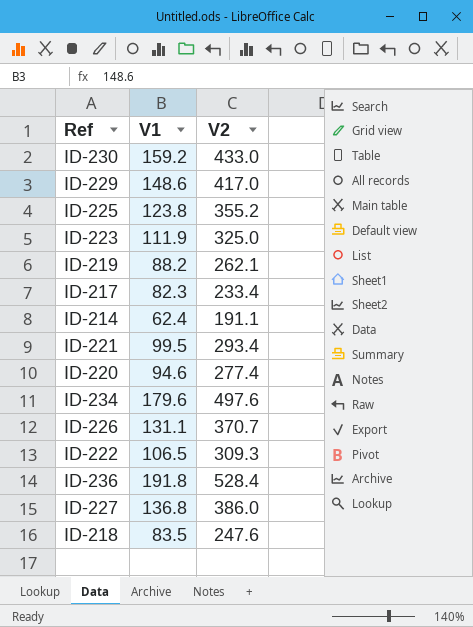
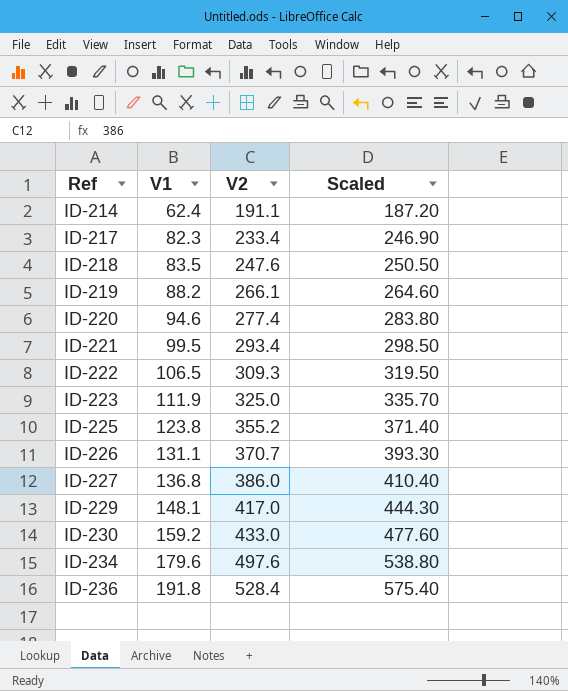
row order: none -> Ref ascending
column Scaled | formula: none -> [V1] * 3
ID-219 | V2: 262.1 -> 266.1
ID-229 | V1: 148.6 -> 148.1

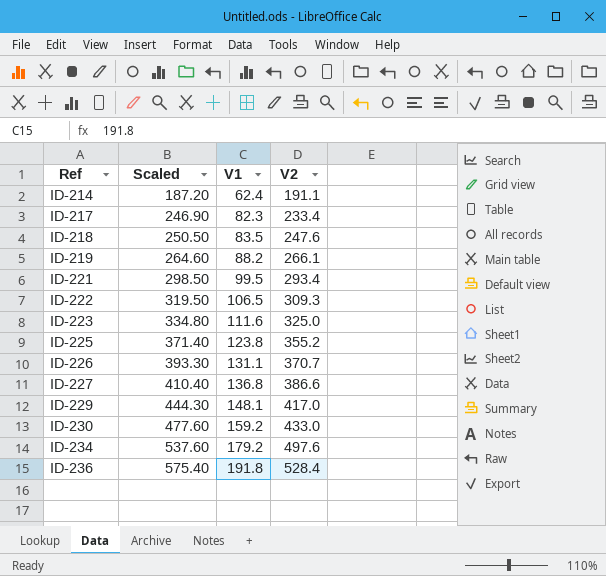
column Scaled | position: 4 -> 2
row ID-220: 94.6 | 277.4 | 283.80 -> none
ID-223 | Scaled: 335.70 -> 334.80
ID-223 | V1: 111.9 -> 111.6
ID-227 | V2: 386.0 -> 386.6
ID-234 | Scaled: 538.80 -> 537.60
ID-234 | V1: 179.6 -> 179.2

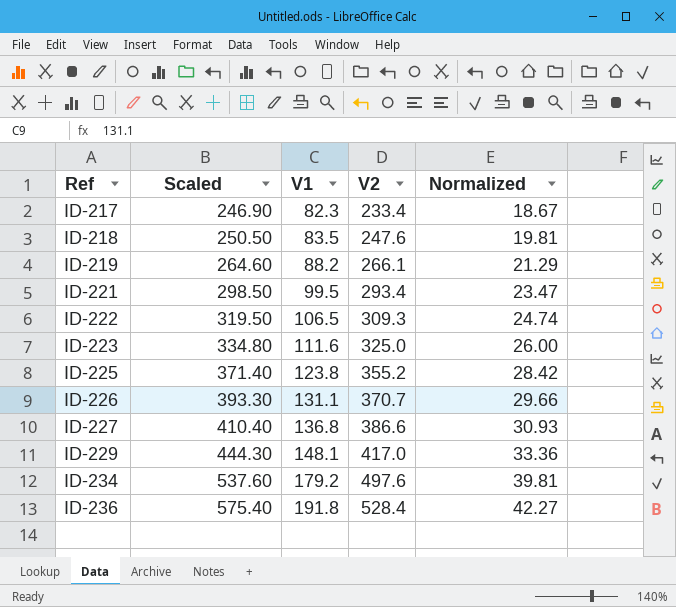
column Normalized | formula: none -> [V2] * 0.08
row ID-214: 187.20 | 62.4 | 191.1 -> none
row ID-230: 477.60 | 159.2 | 433.0 -> none

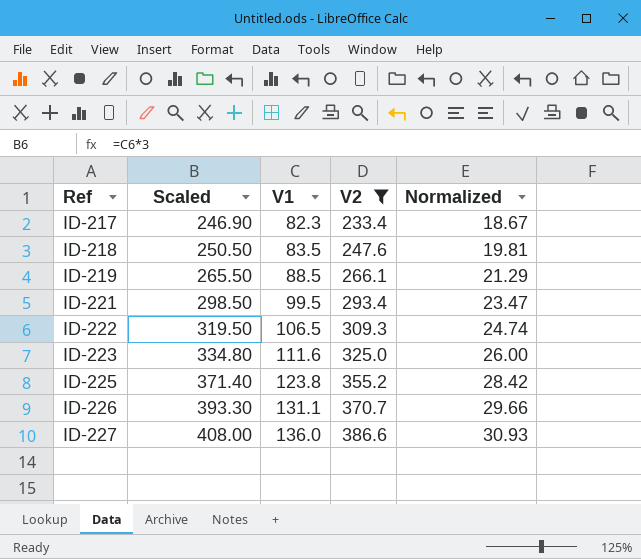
filter: none -> V2 <= 386.6
ID-219 | Scaled: 264.60 -> 265.50
ID-219 | V1: 88.2 -> 88.5
ID-227 | Scaled: 410.40 -> 408.00
ID-227 | V1: 136.8 -> 136.0

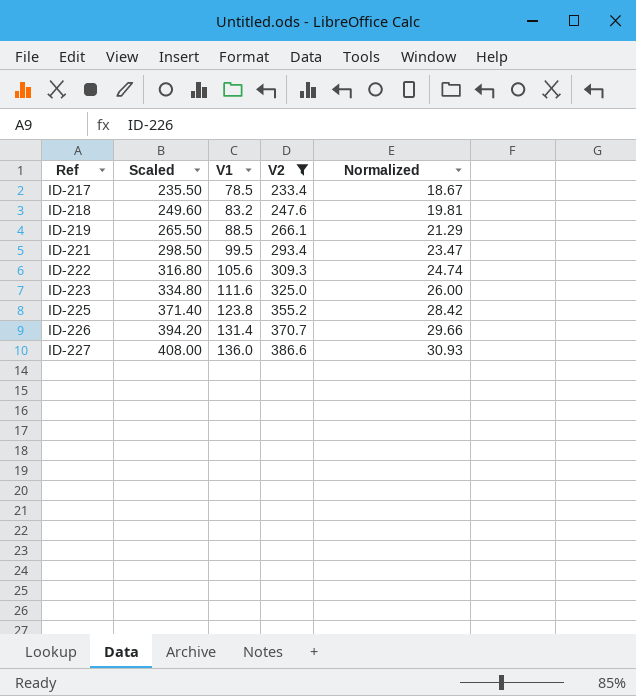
ID-217 | Scaled: 246.90 -> 235.50
ID-217 | V1: 82.3 -> 78.5
ID-218 | Scaled: 250.50 -> 249.60
ID-218 | V1: 83.5 -> 83.2
ID-222 | Scaled: 319.50 -> 316.80
ID-222 | V1: 106.5 -> 105.6
ID-226 | Scaled: 393.30 -> 394.20
ID-226 | V1: 131.1 -> 131.4

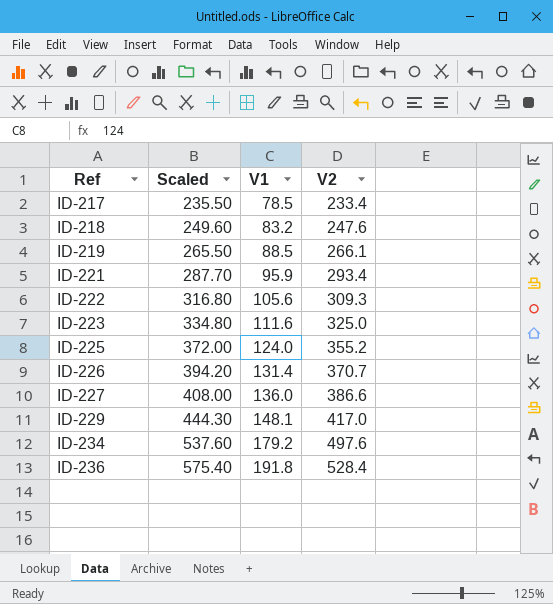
filter: V2 <= 386.6 -> none
column Normalized | formula: [V2] * 0.08 -> none
ID-221 | Scaled: 298.50 -> 287.70
ID-221 | V1: 99.5 -> 95.9
ID-225 | Scaled: 371.40 -> 372.00
ID-225 | V1: 123.8 -> 124.0

